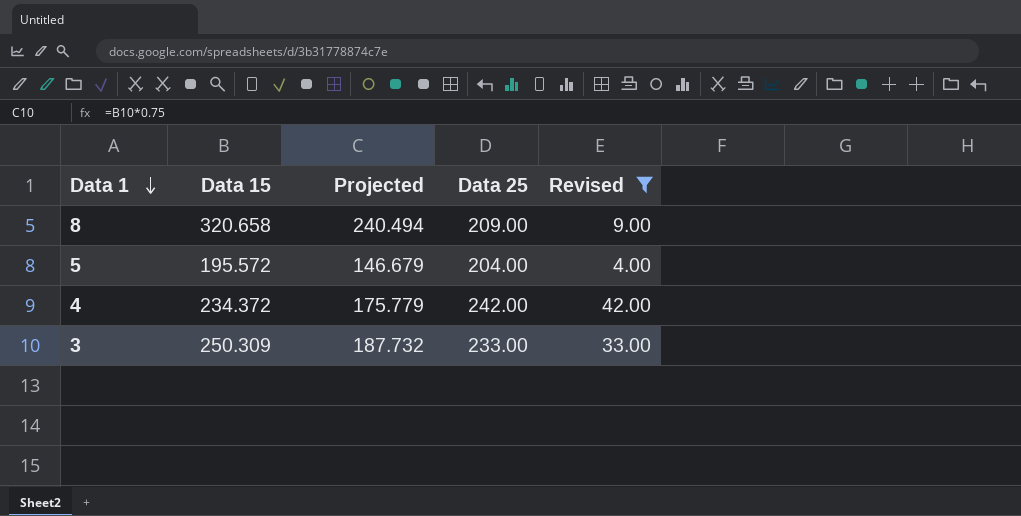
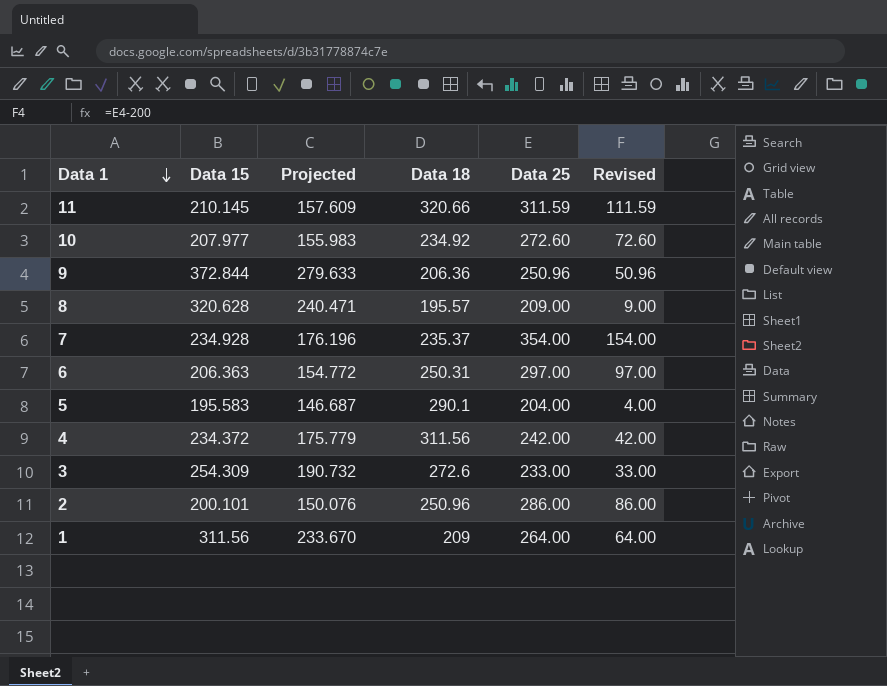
filter: Revised <= 42.00 -> none
column Data 18 | position: none -> 4
8 | Data 15: 320.658 -> 320.628
8 | Projected: 240.494 -> 240.471
5 | Data 15: 195.572 -> 195.583
5 | Projected: 146.679 -> 146.687
3 | Data 15: 250.309 -> 254.309
3 | Projected: 187.732 -> 190.732

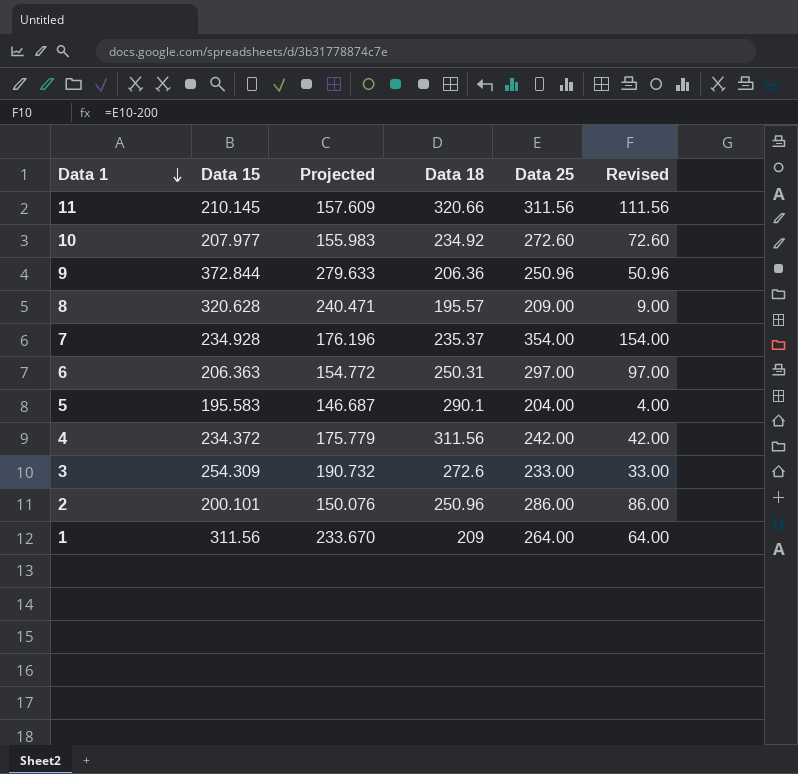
11 | Data 25: 311.59 -> 311.56
11 | Revised: 111.59 -> 111.56

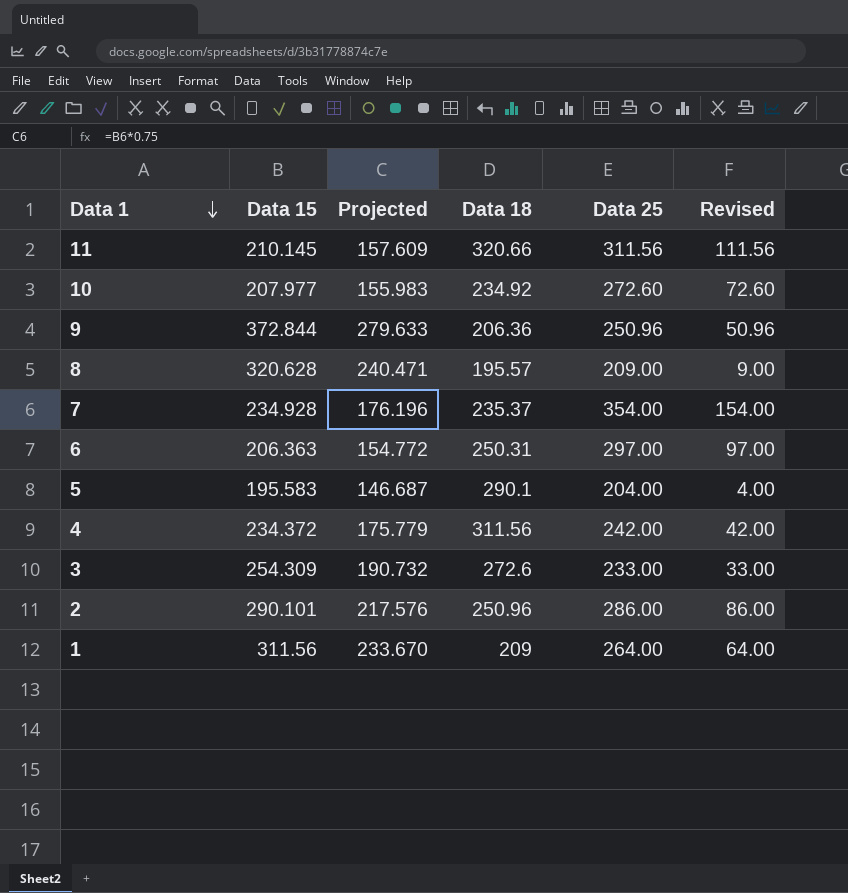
2 | Data 15: 200.101 -> 290.101
2 | Projected: 150.076 -> 217.576

